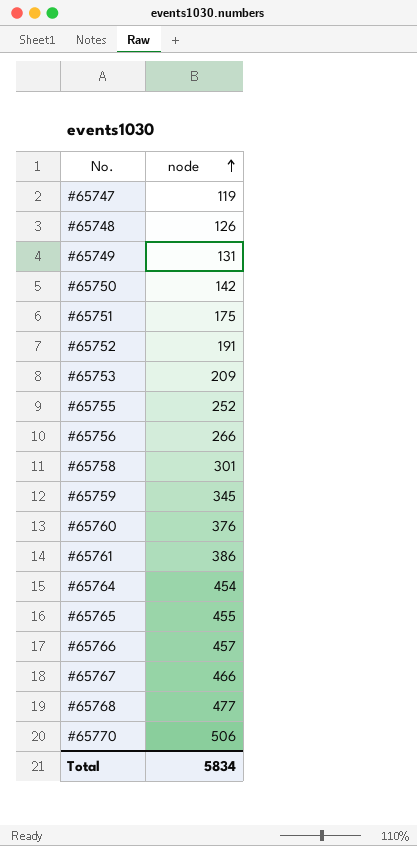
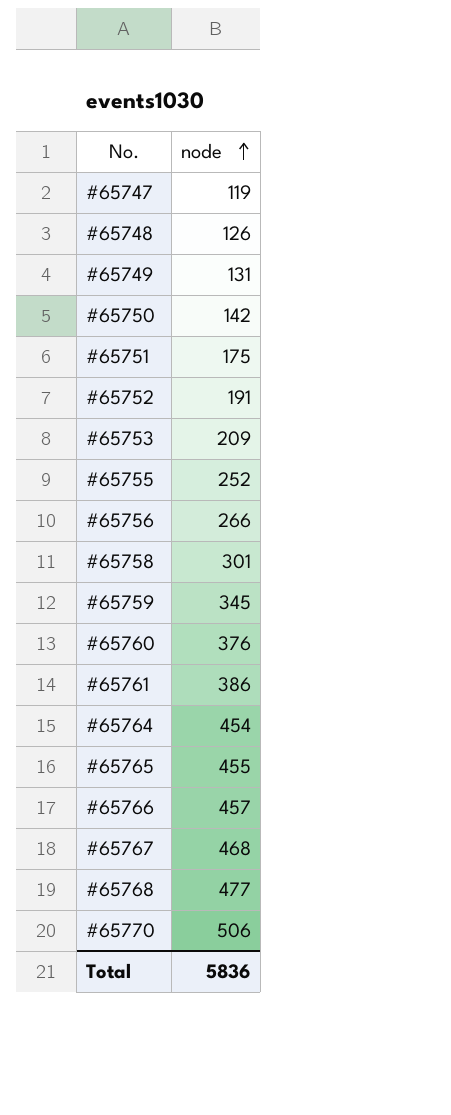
#65767 | node: 466 -> 468
Total | node: 5834 -> 5836

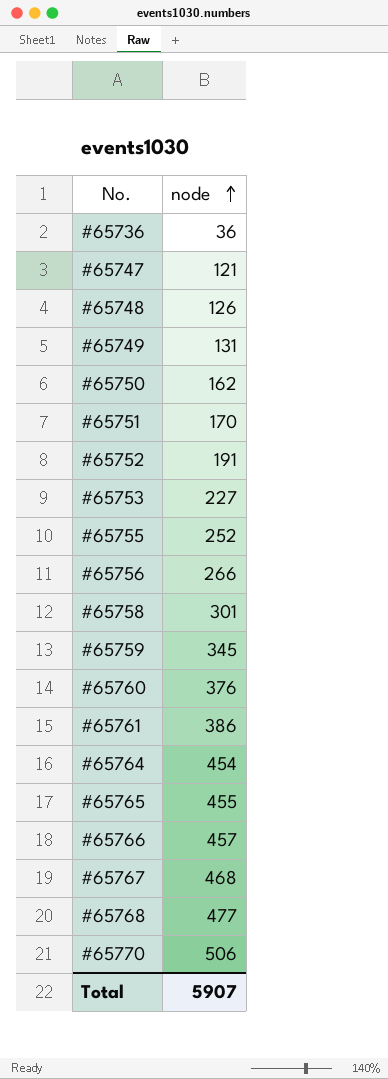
row #65736: none -> 36
#65747 | node: 119 -> 121
#65750 | node: 142 -> 162
#65751 | node: 175 -> 170
#65753 | node: 209 -> 227
Total | node: 5836 -> 5907

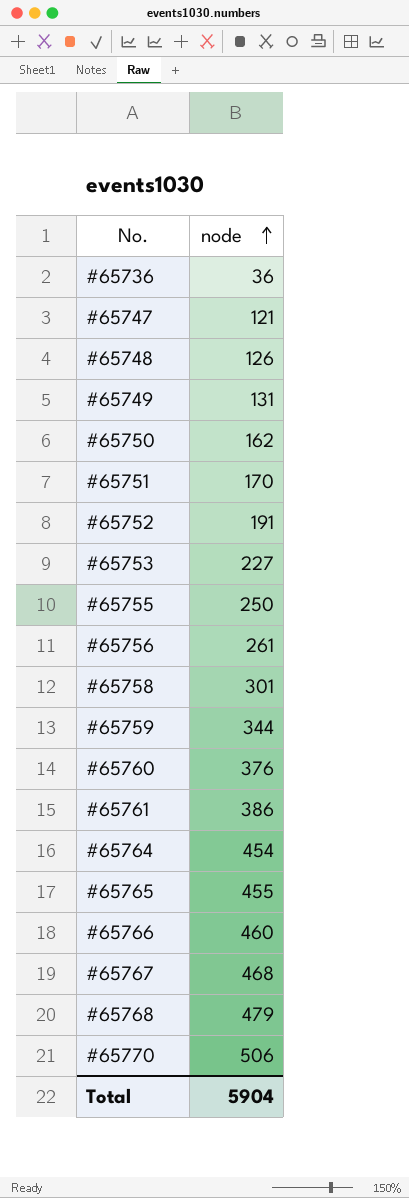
#65755 | node: 252 -> 250
#65756 | node: 266 -> 261
#65759 | node: 345 -> 344
#65766 | node: 457 -> 460
#65768 | node: 477 -> 479
Total | node: 5907 -> 5904

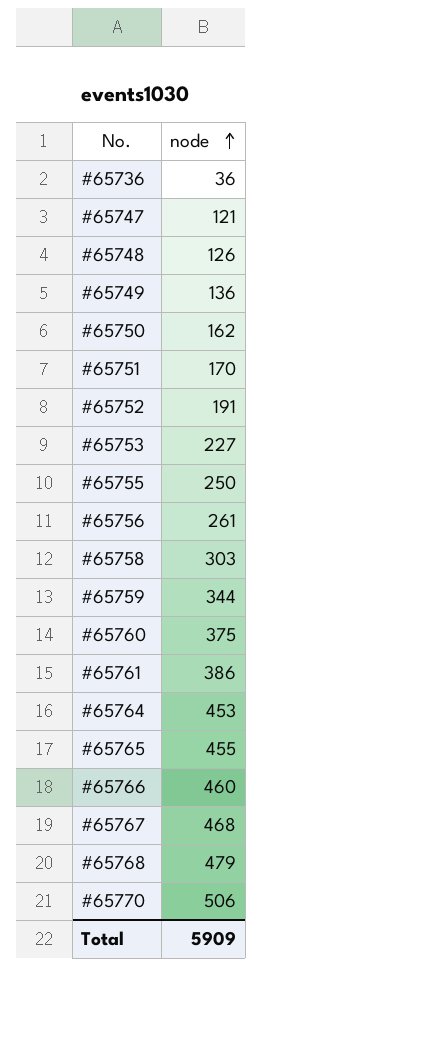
#65749 | node: 131 -> 136
#65758 | node: 301 -> 303
#65760 | node: 376 -> 375
#65764 | node: 454 -> 453
Total | node: 5904 -> 5909

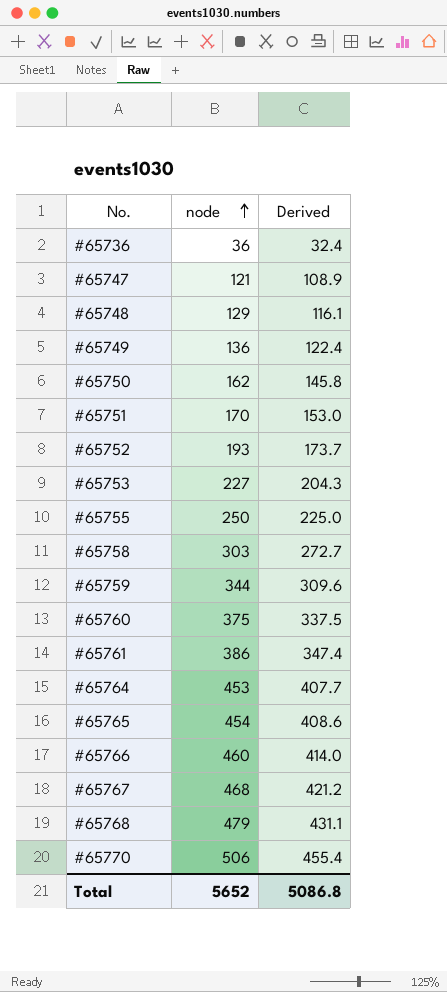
column Derived | formula: none -> [node] * 0.9
row #65756: 261 -> none
#65748 | node: 126 -> 129
#65752 | node: 191 -> 193
#65765 | node: 455 -> 454
Total | node: 5909 -> 5652

